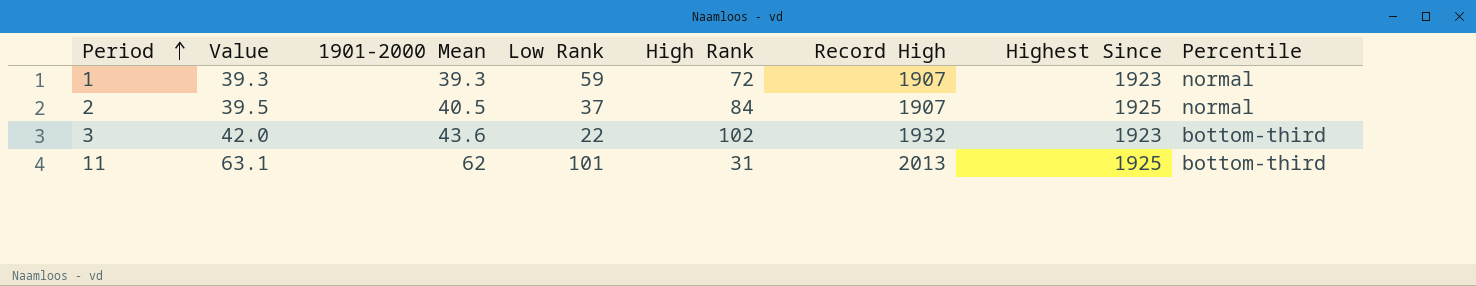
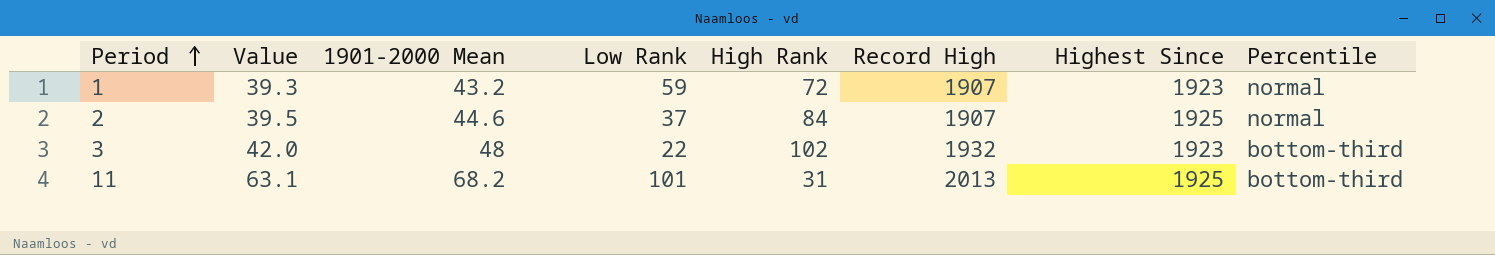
1 | 1901-2000 Mean: 39.3 -> 43.2
2 | 1901-2000 Mean: 40.5 -> 44.6
3 | 1901-2000 Mean: 43.6 -> 48
11 | 1901-2000 Mean: 62 -> 68.2

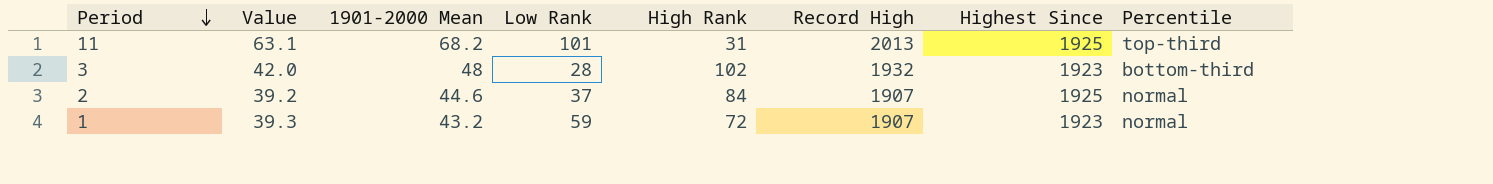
row order: Period ascending -> Period descending
11 | Percentile: bottom-third -> top-third
3 | Low Rank: 22 -> 28
2 | Value: 39.5 -> 39.2

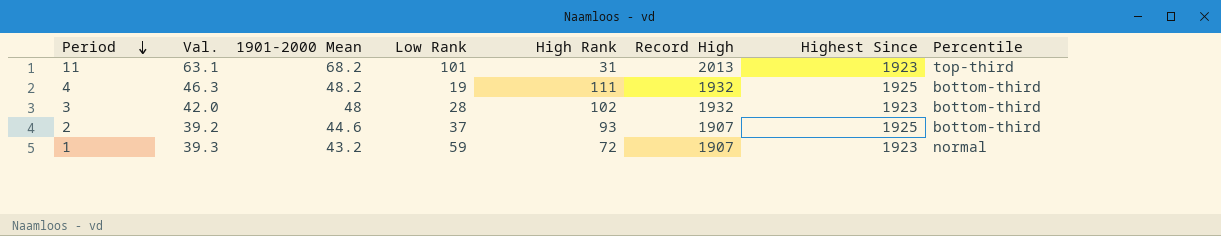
column name: Value -> Val.
11 | Highest Since: 1925 -> 1923
row 4: none -> 46.3 | 48.2 | 19 | 111 | 1932 | 1925 | bottom-third
2 | High Rank: 84 -> 93
2 | Percentile: normal -> bottom-third

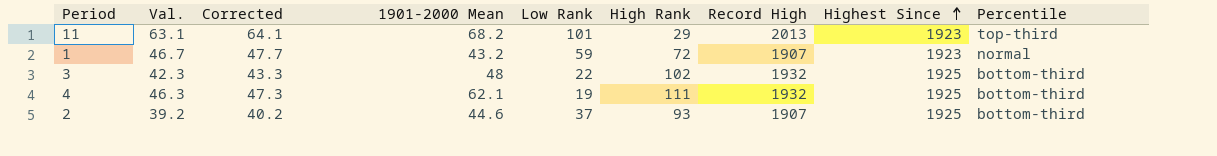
row order: Period descending -> Highest Since ascending
column Corrected | formula: none -> [Val.] + 1
11 | High Rank: 31 -> 29
1 | Val.: 39.3 -> 46.7
3 | Val.: 42.0 -> 42.3
3 | Low Rank: 28 -> 22
3 | Highest Since: 1923 -> 1925
4 | 1901-2000 Mean: 48.2 -> 62.1

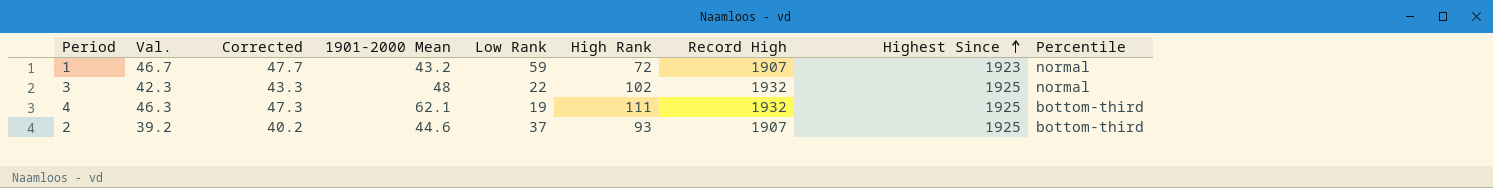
row 11: 63.1 | 64.1 | 68.2 | 101 | 29 | 2013 | 1923 | top-third -> none
3 | Percentile: bottom-third -> normal

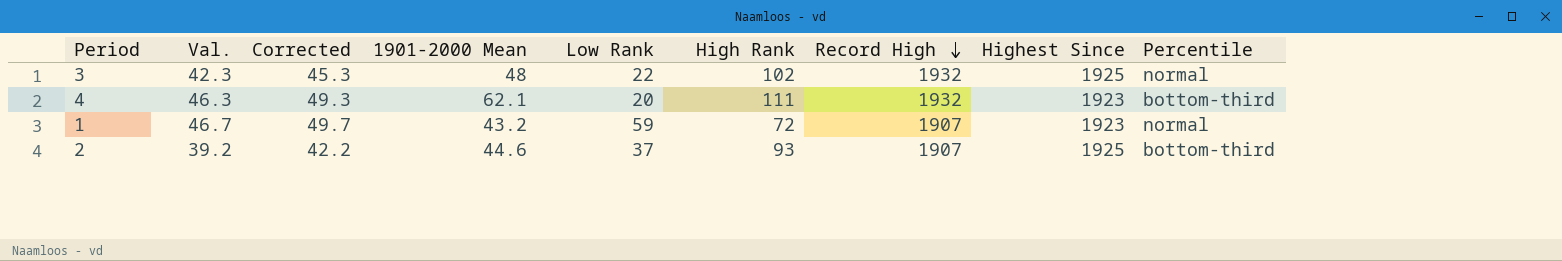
row order: Highest Since ascending -> Record High descending
column Corrected | formula: [Val.] + 1 -> [Val.] + 3
4 | Low Rank: 19 -> 20
4 | Highest Since: 1925 -> 1923

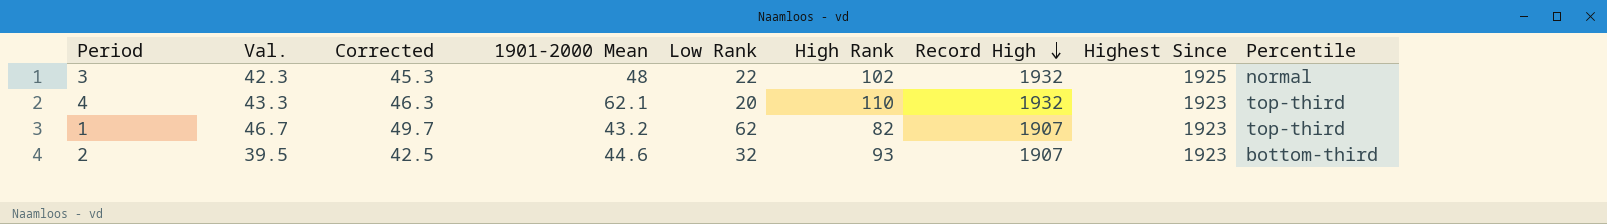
4 | Val.: 46.3 -> 43.3
4 | Corrected: 49.3 -> 46.3
4 | High Rank: 111 -> 110
4 | Percentile: bottom-third -> top-third
1 | Low Rank: 59 -> 62
1 | High Rank: 72 -> 82
1 | Percentile: normal -> top-third
2 | Val.: 39.2 -> 39.5
2 | Corrected: 42.2 -> 42.5
2 | Low Rank: 37 -> 32
2 | Highest Since: 1925 -> 1923

